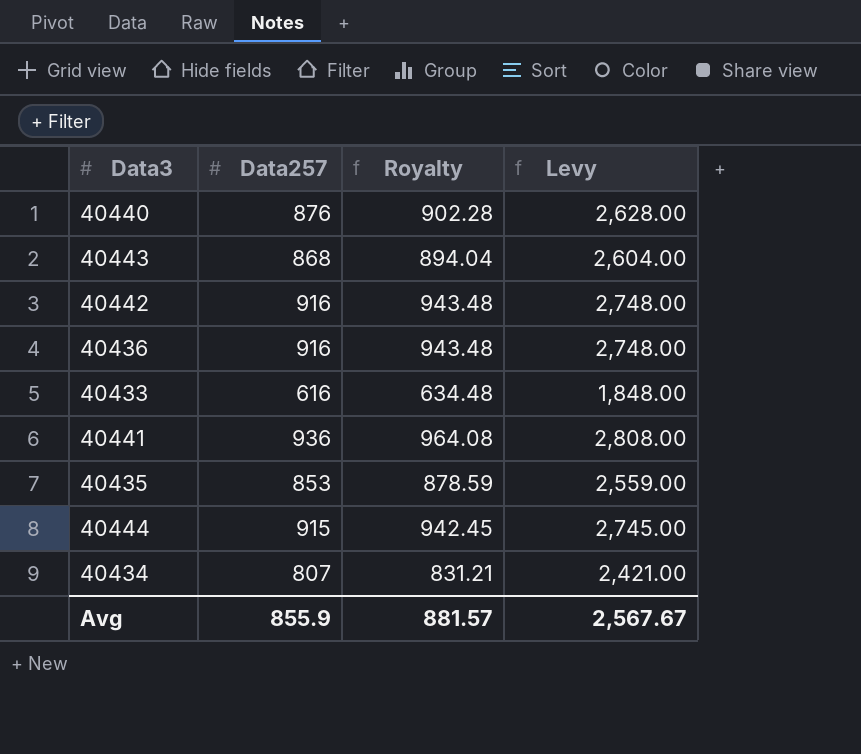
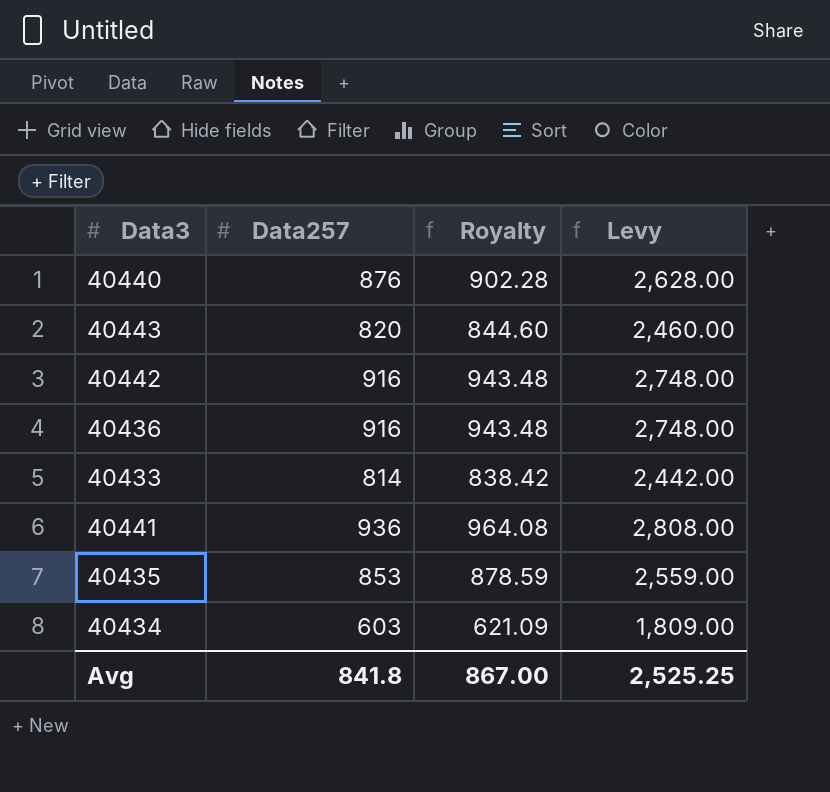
row 40444: 915 | 942.45 | 2,745.00 -> none
40443 | Data257: 868 -> 820
40443 | Royalty: 894.04 -> 844.60
40443 | Levy: 2,604.00 -> 2,460.00
40433 | Data257: 616 -> 814
40433 | Royalty: 634.48 -> 838.42
40433 | Levy: 1,848.00 -> 2,442.00
40434 | Data257: 807 -> 603
40434 | Royalty: 831.21 -> 621.09
40434 | Levy: 2,421.00 -> 1,809.00
Avg | Data257: 855.9 -> 841.8
Avg | Royalty: 881.57 -> 867.00
Avg | Levy: 2,567.67 -> 2,525.25

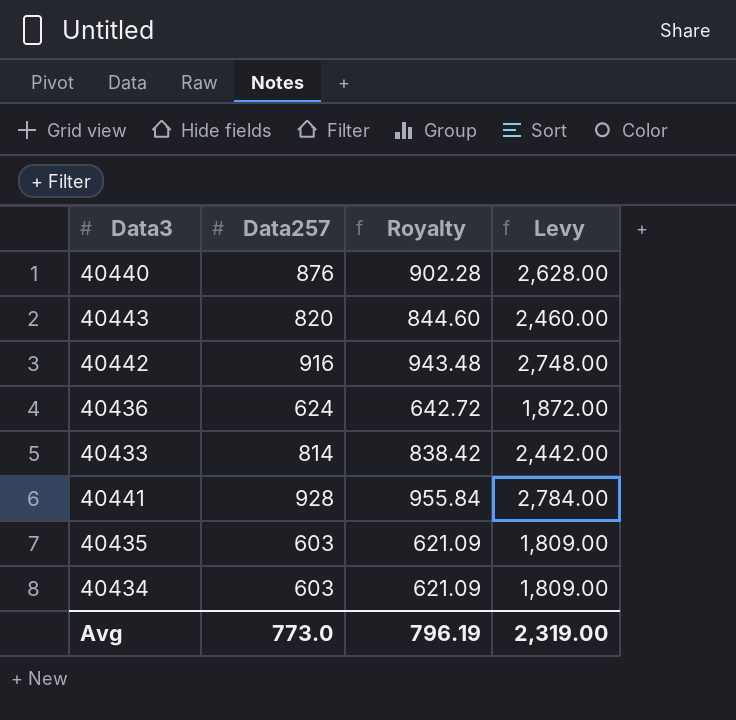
40436 | Data257: 916 -> 624
40436 | Royalty: 943.48 -> 642.72
40436 | Levy: 2,748.00 -> 1,872.00
40441 | Data257: 936 -> 928
40441 | Royalty: 964.08 -> 955.84
40441 | Levy: 2,808.00 -> 2,784.00
40435 | Data257: 853 -> 603
40435 | Royalty: 878.59 -> 621.09
40435 | Levy: 2,559.00 -> 1,809.00
Avg | Data257: 841.8 -> 773.0
Avg | Royalty: 867.00 -> 796.19
Avg | Levy: 2,525.25 -> 2,319.00

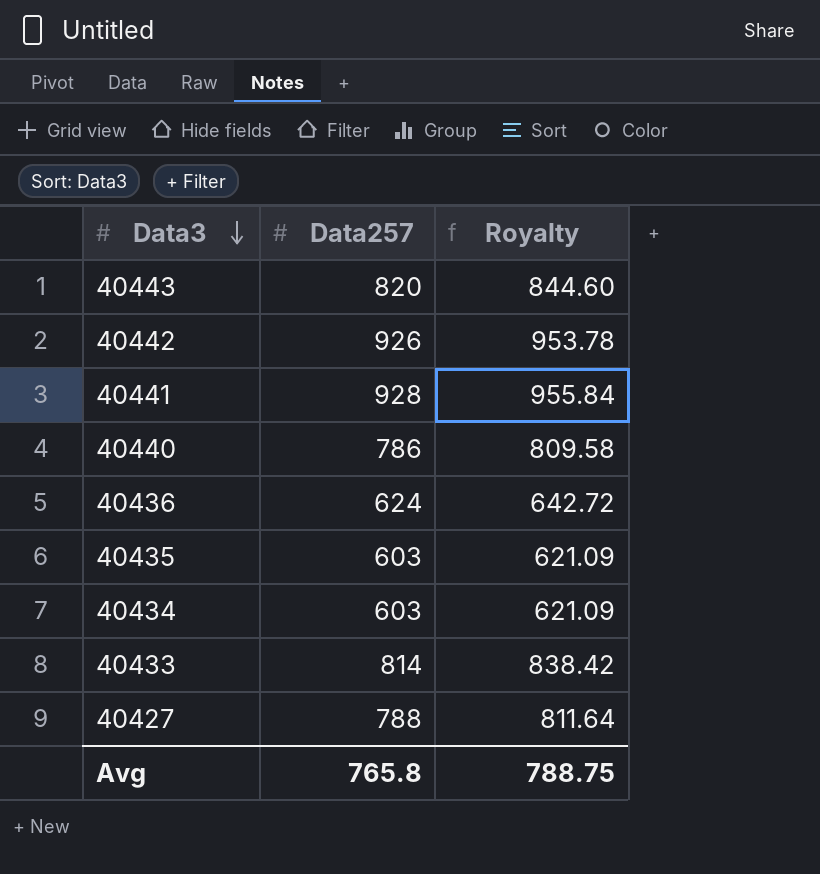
row order: none -> Data3 descending
column Levy | formula: [Data257] * 3 -> none
40442 | Data257: 916 -> 926
40442 | Royalty: 943.48 -> 953.78
40440 | Data257: 876 -> 786
40440 | Royalty: 902.28 -> 809.58
row 40427: none -> 788 | 811.64
Avg | Data257: 773.0 -> 765.8
Avg | Royalty: 796.19 -> 788.75

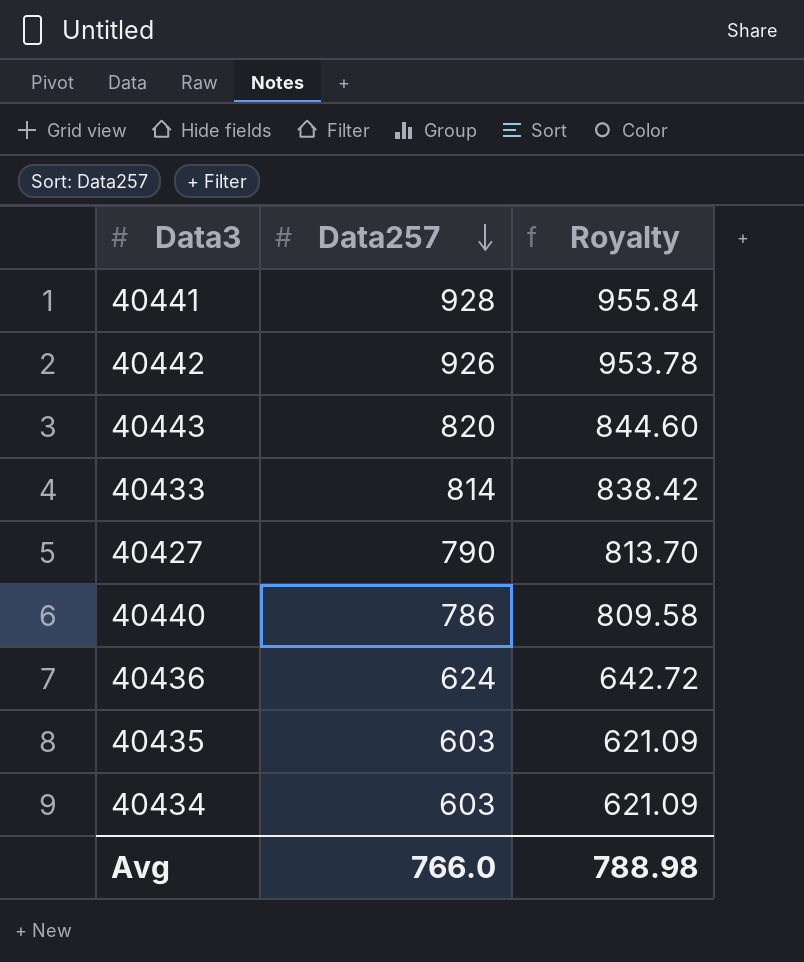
row order: Data3 descending -> Data257 descending
40427 | Data257: 788 -> 790
40427 | Royalty: 811.64 -> 813.70
Avg | Data257: 765.8 -> 766.0
Avg | Royalty: 788.75 -> 788.98

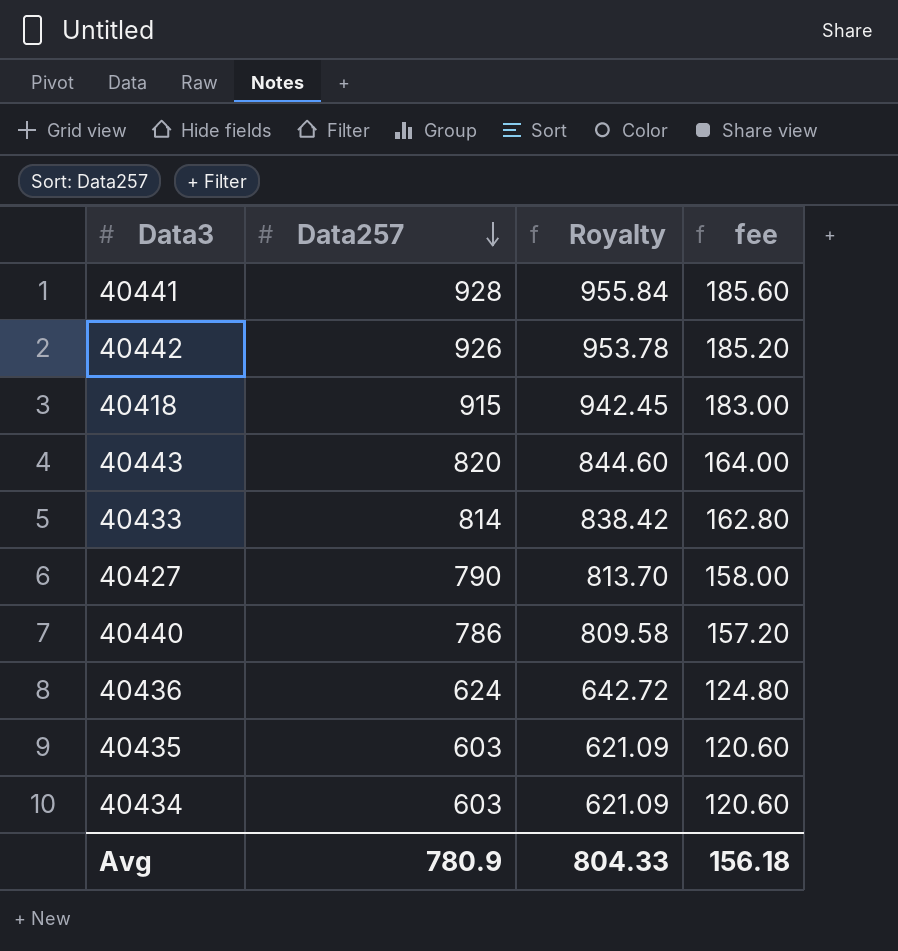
column fee | formula: none -> [Data257] * 0.2
row 40418: none -> 915 | 942.45 | 183.00
Avg | Data257: 766.0 -> 780.9
Avg | Royalty: 788.98 -> 804.33

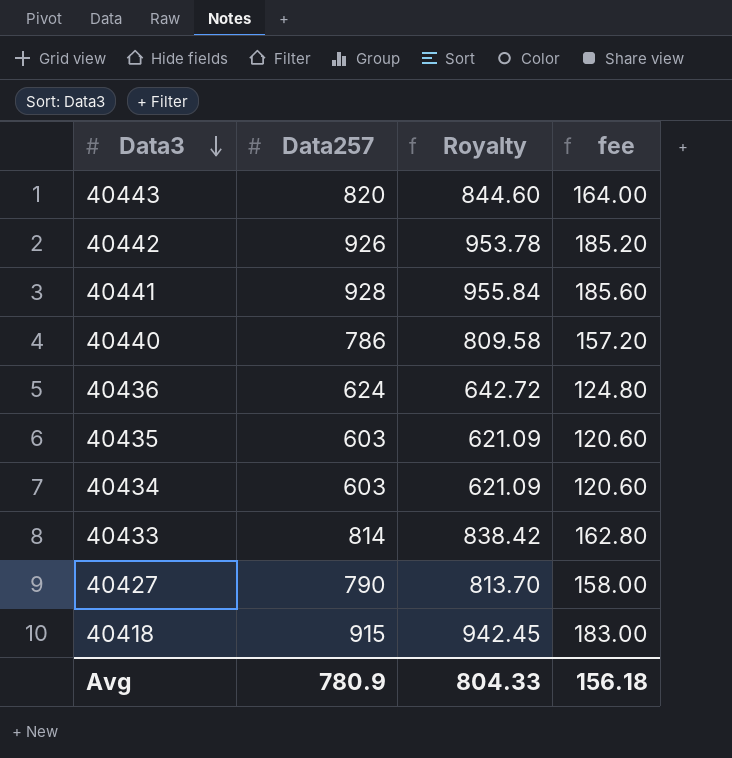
row order: Data257 descending -> Data3 descending

